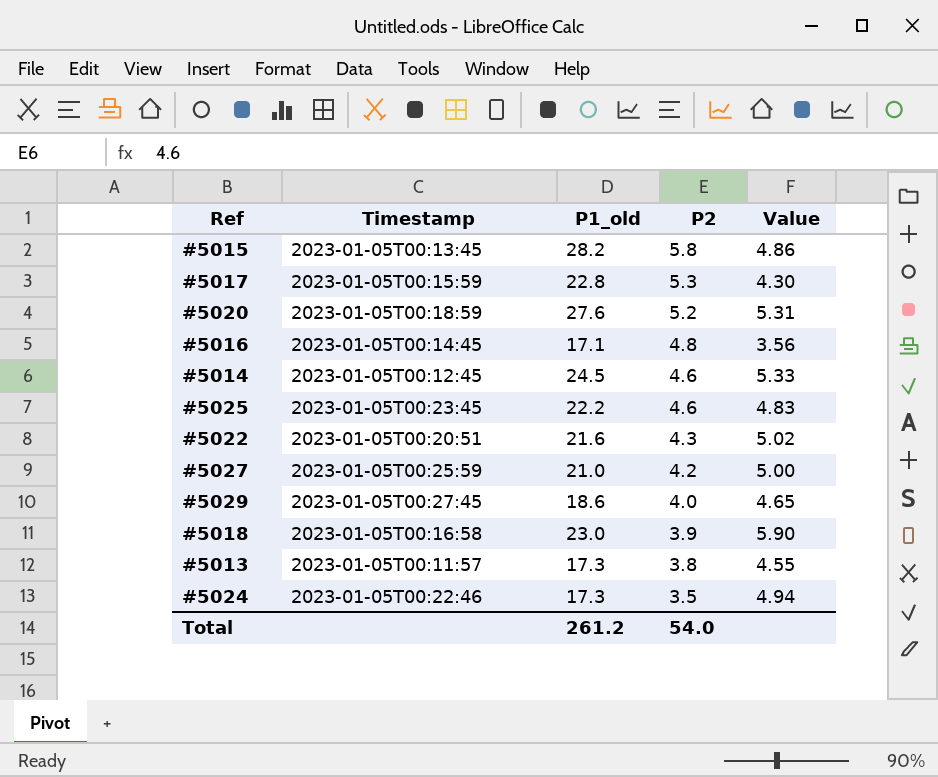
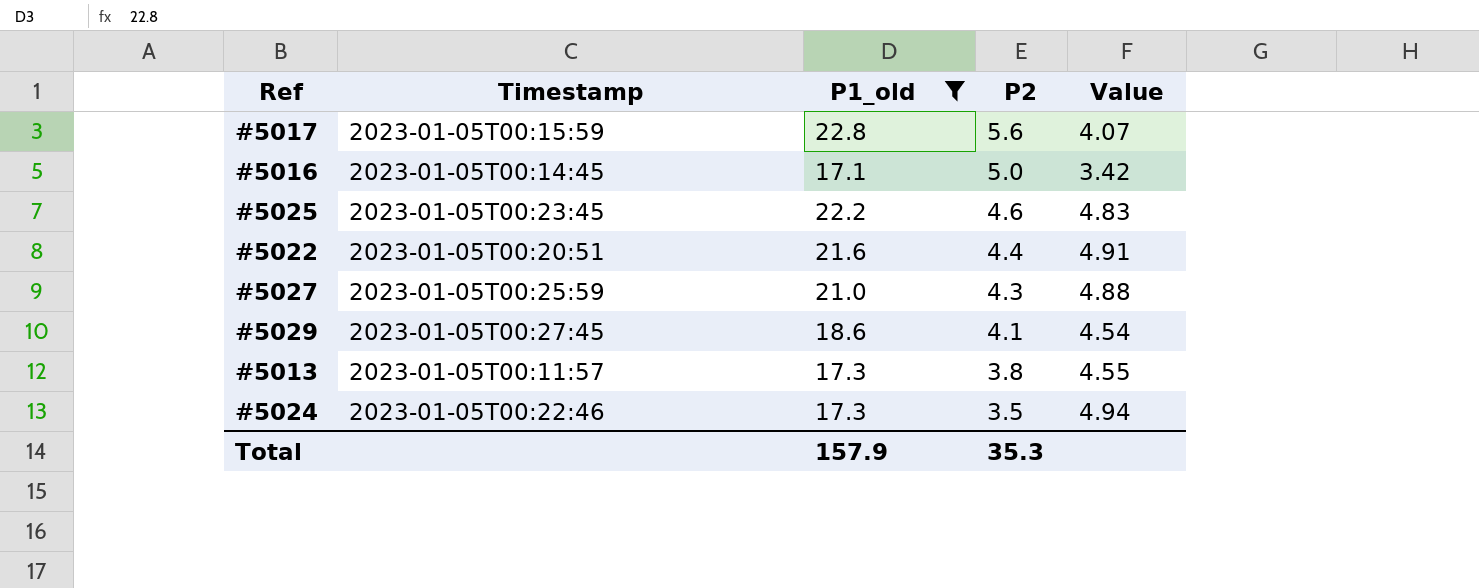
filter: none -> P1_old <= 22.8
#5017 | P2: 5.3 -> 5.6
#5017 | Value: 4.30 -> 4.07
#5016 | P2: 4.8 -> 5.0
#5016 | Value: 3.56 -> 3.42
#5022 | P2: 4.3 -> 4.4
#5022 | Value: 5.02 -> 4.91
#5027 | P2: 4.2 -> 4.3
#5027 | Value: 5.00 -> 4.88
#5029 | P2: 4.0 -> 4.1
#5029 | Value: 4.65 -> 4.54
Total | P1_old: 261.2 -> 157.9
Total | P2: 54.0 -> 35.3

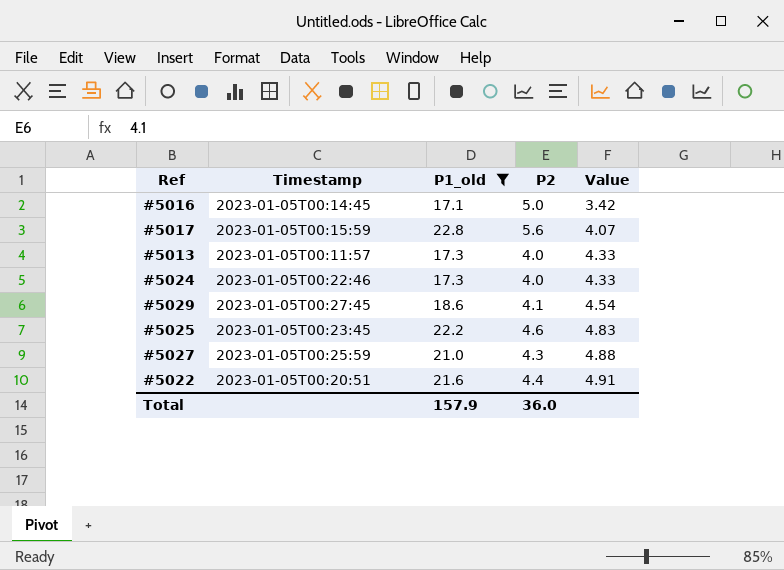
row order: P2 descending -> Value ascending
#5013 | P2: 3.8 -> 4.0
#5013 | Value: 4.55 -> 4.33
#5024 | P2: 3.5 -> 4.0
#5024 | Value: 4.94 -> 4.33
Total | P2: 35.3 -> 36.0

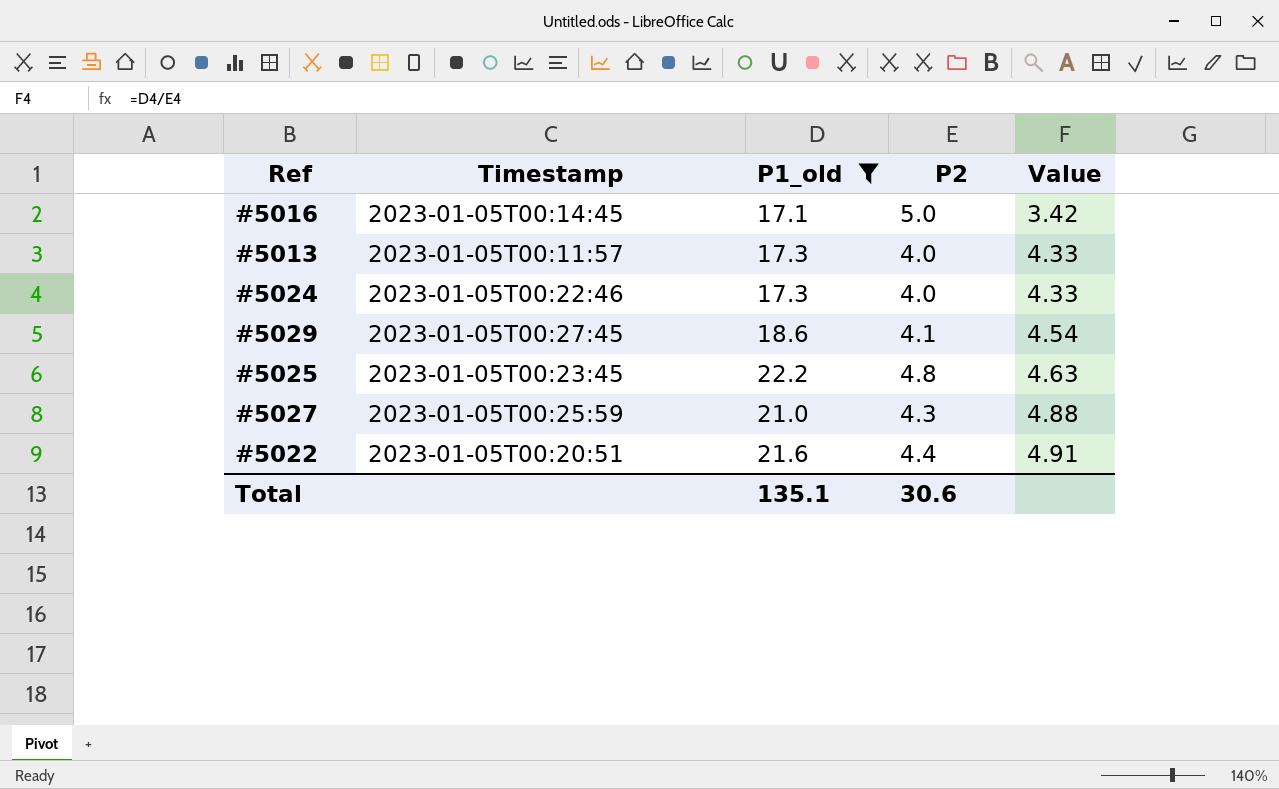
row #5017: 2023-01-05T00:15:59 | 22.8 | 5.6 | 4.07 -> none
#5025 | P2: 4.6 -> 4.8
#5025 | Value: 4.83 -> 4.63
Total | P1_old: 157.9 -> 135.1
Total | P2: 36.0 -> 30.6

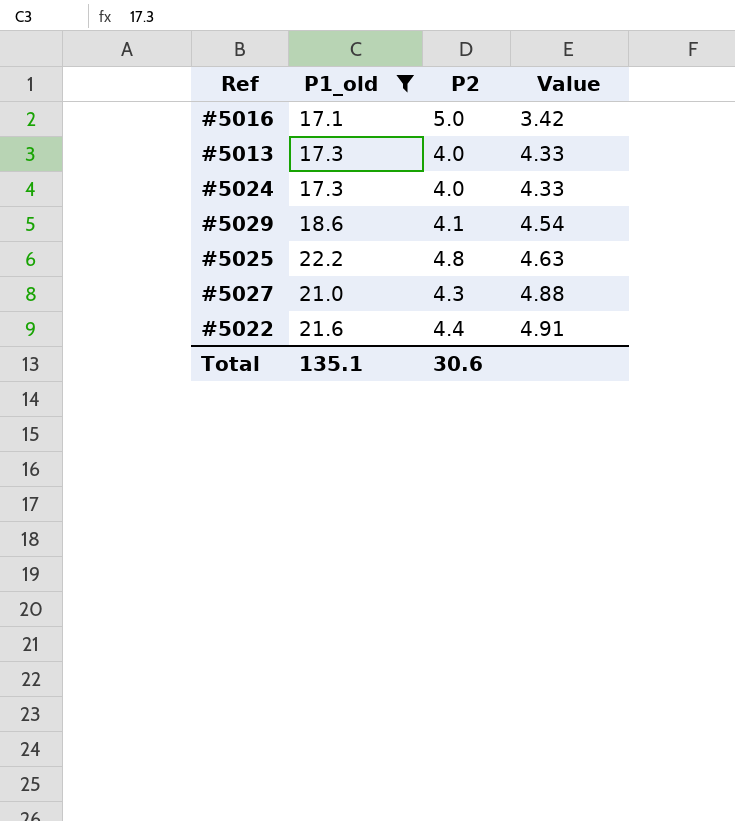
column Timestamp | position: 2 -> none

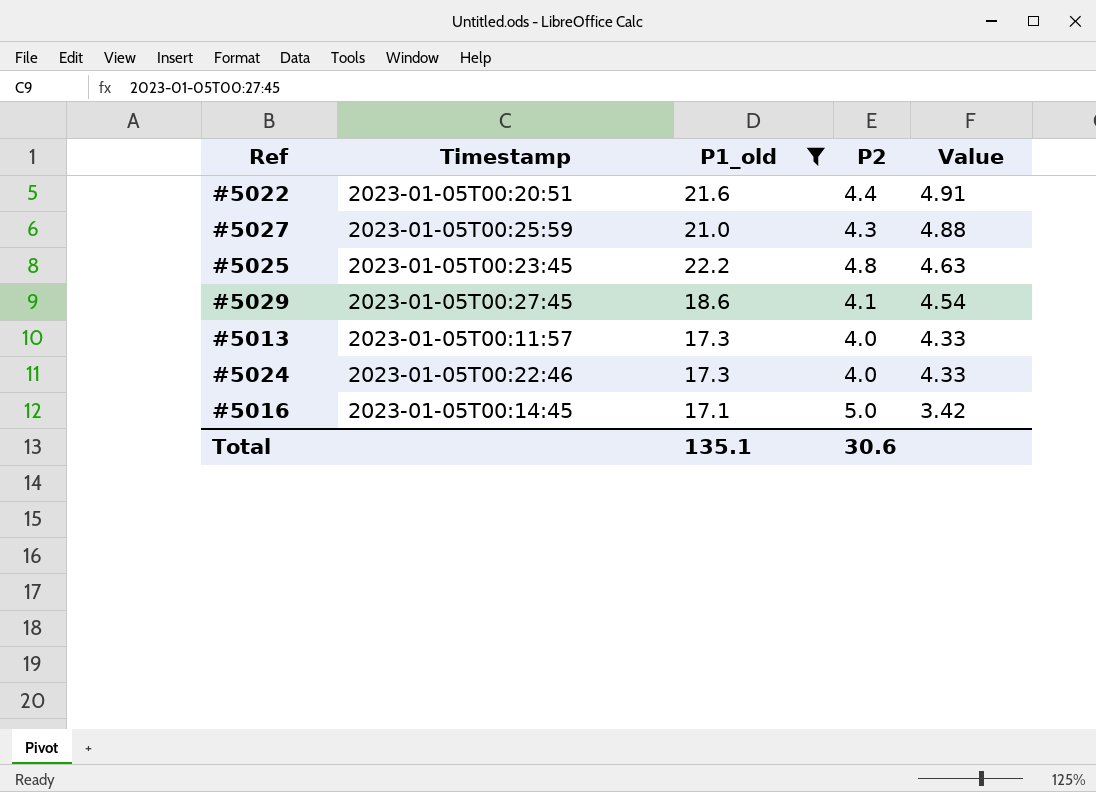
row order: Value ascending -> Value descending
column Timestamp | position: none -> 2

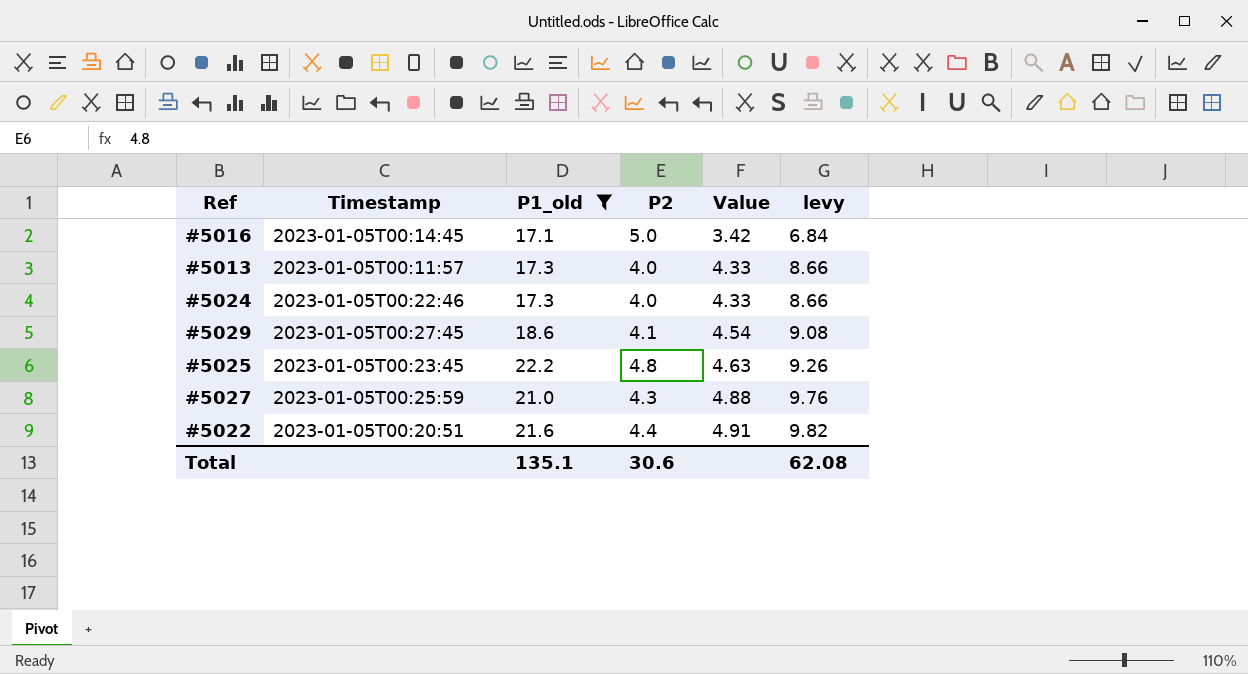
row order: Value descending -> Value ascending
column levy | formula: none -> [Value] * 2

